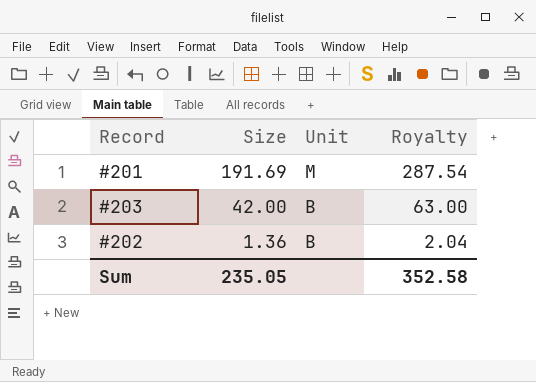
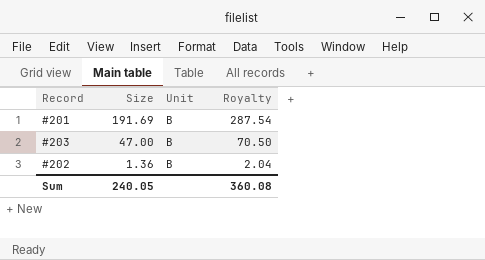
#201 | Unit: M -> B
#203 | Size: 42.00 -> 47.00
#203 | Royalty: 63.00 -> 70.50
Sum | Size: 235.05 -> 240.05
Sum | Royalty: 352.58 -> 360.08

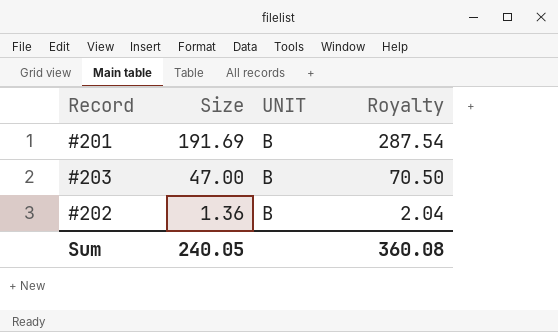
column name: Unit -> UNIT

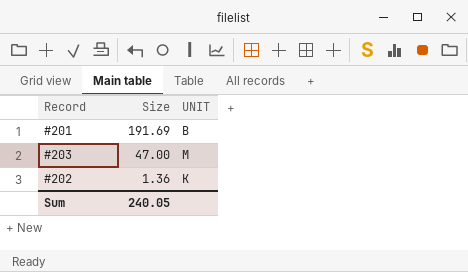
column Royalty | formula: [Size] * 1.5 -> none
#203 | UNIT: B -> M
#202 | UNIT: B -> K

